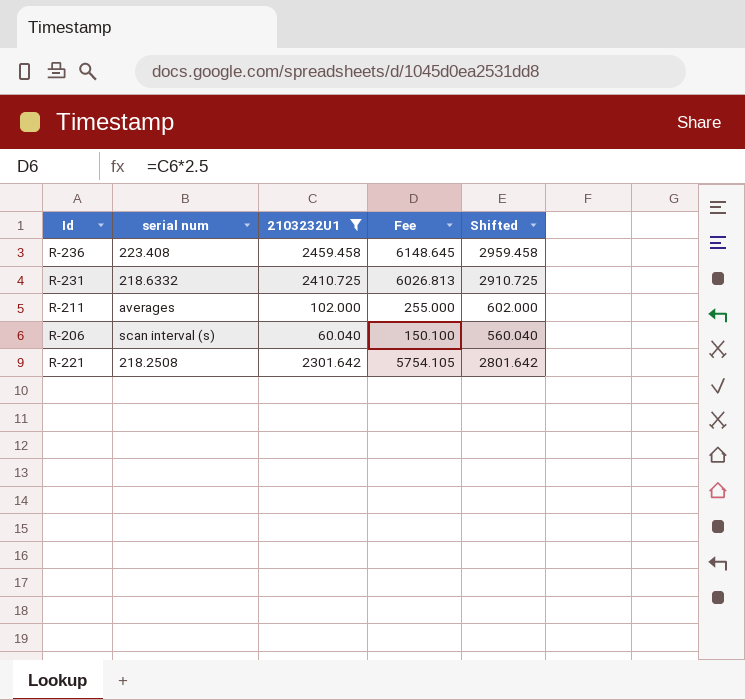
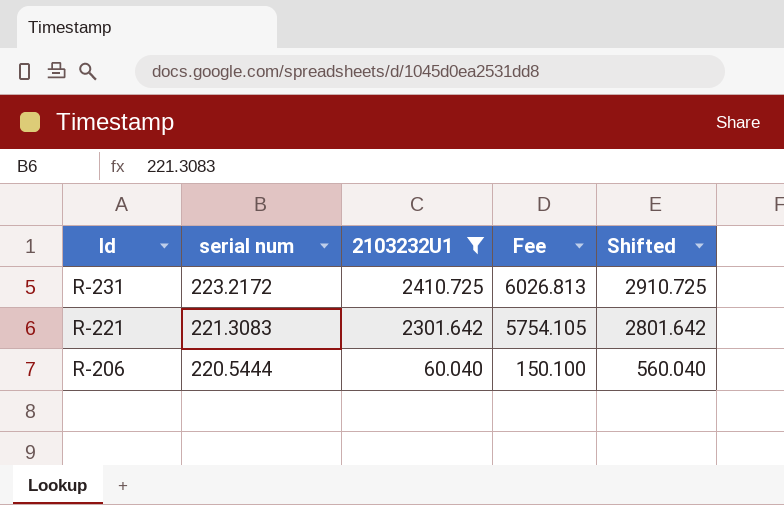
row order: none -> Id descending
row R-236: 223.408 | 2459.458 | 6148.645 | 2959.458 -> none
row R-211: averages | 102.000 | 255.000 | 602.000 -> none
R-231 | serial num: 218.6332 -> 223.2172
R-221 | serial num: 218.2508 -> 221.3083
R-206 | serial num: scan interval (s) -> 220.5444

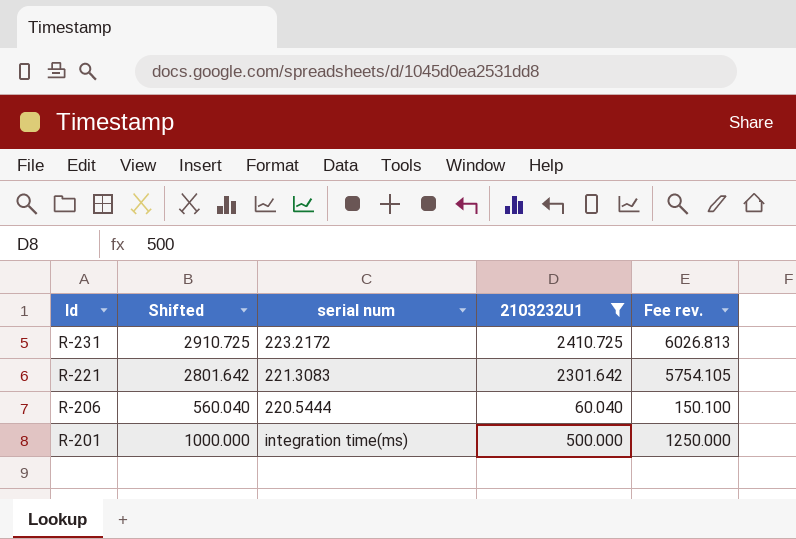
column Shifted | position: 5 -> 2
column name: Fee -> Fee rev.
row R-201: none -> 1000.000 | integration time(ms) | 500.000 | 1250.000

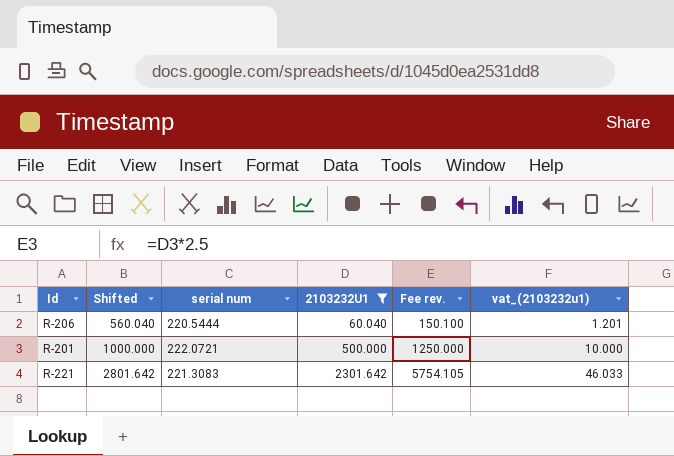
row order: Id descending -> Shifted ascending
column vat_(2103232u1) | formula: none -> [2103232U1] * 0.02
row R-231: 2910.725 | 223.2172 | 2410.725 | 6026.813 -> none
R-201 | serial num: integration time(ms) -> 222.0721

